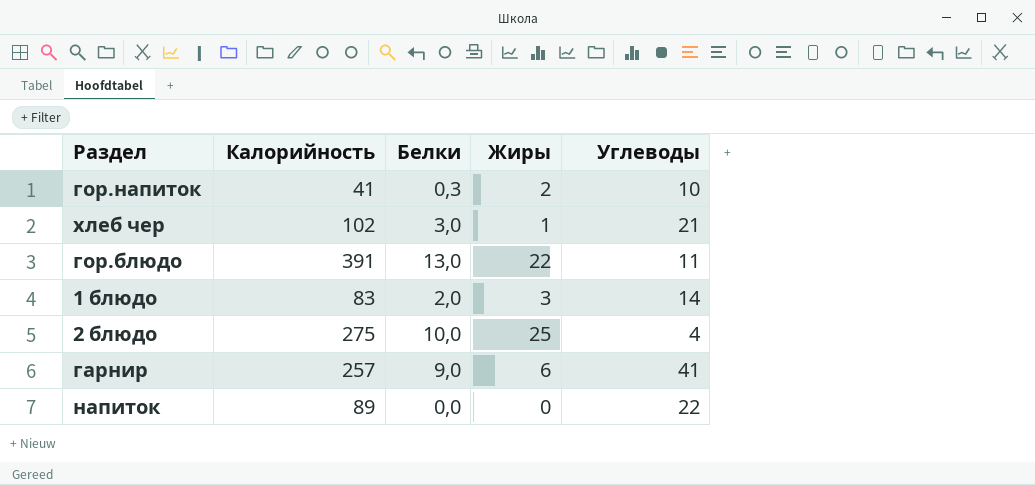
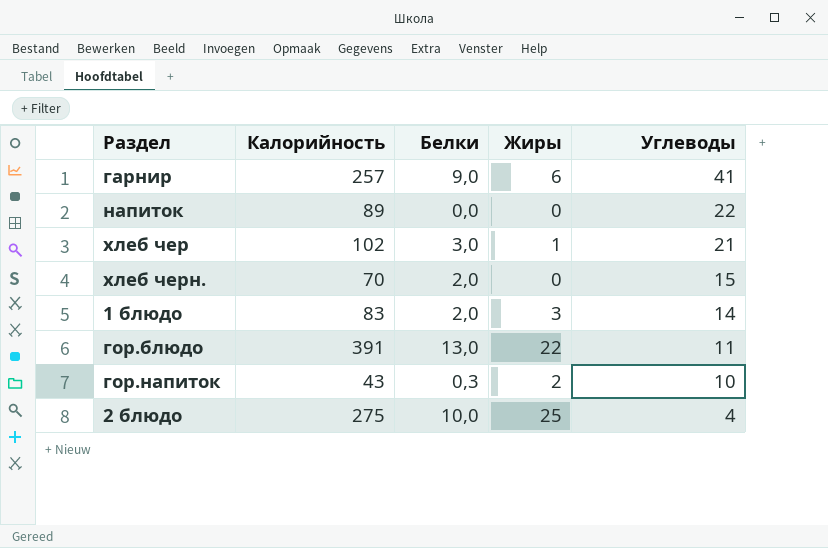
row order: none -> Углеводы descending
row хлеб черн.: none -> 70 | 2,0 | 0 | 15
гор.напиток | Калорийность: 41 -> 43

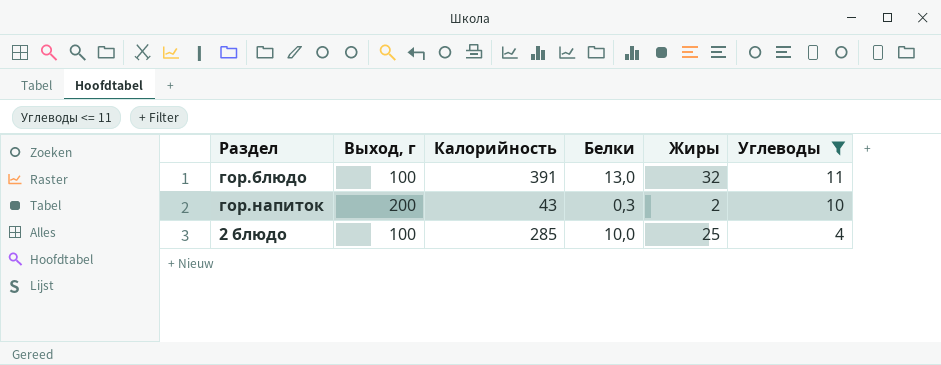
filter: none -> Углеводы <= 11
column Выход, г | position: none -> 2
гор.блюдо | Жиры: 22 -> 32
2 блюдо | Калорийность: 275 -> 285

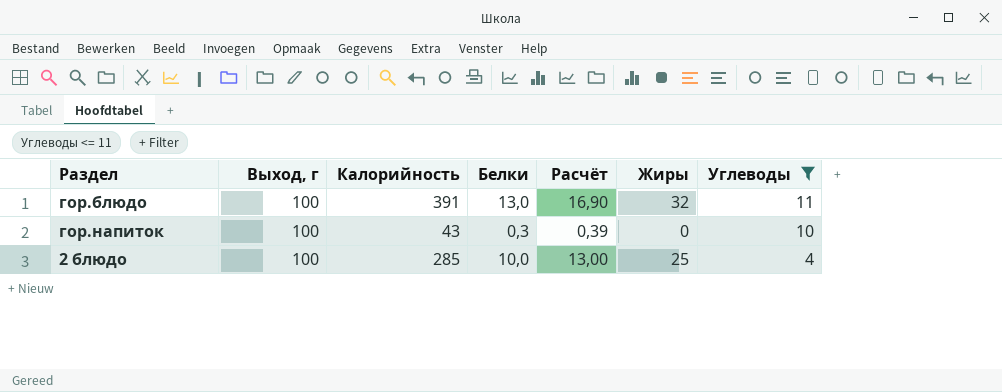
column Расчёт | formula: none -> [Белки] * 1,3
гор.напиток | Выход, г: 200 -> 100
гор.напиток | Жиры: 2 -> 0

